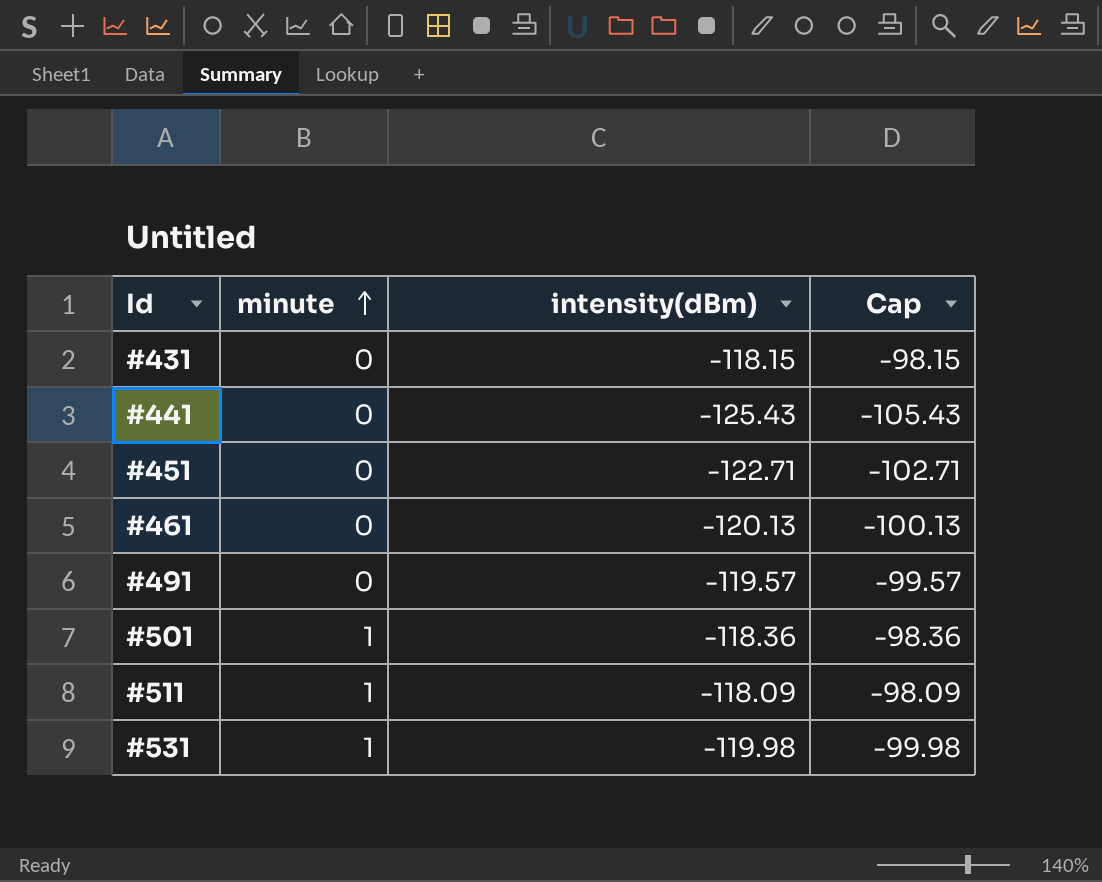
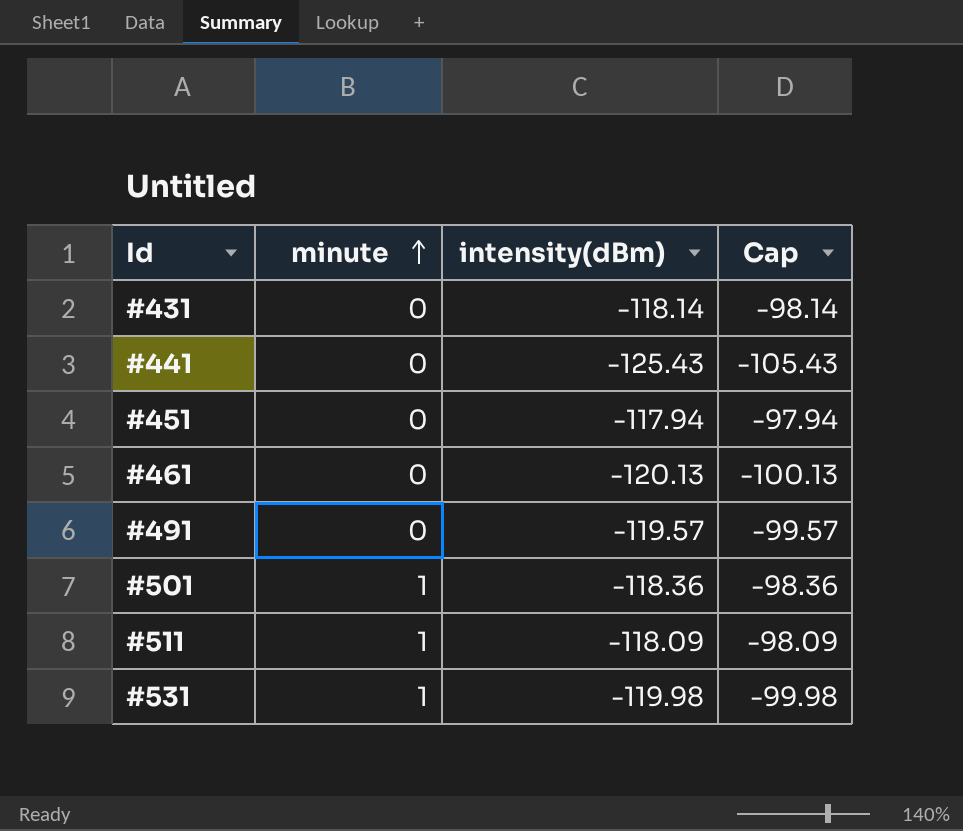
#431 | intensity(dBm): -118.15 -> -118.14
#431 | Cap: -98.15 -> -98.14
#451 | intensity(dBm): -122.71 -> -117.94
#451 | Cap: -102.71 -> -97.94

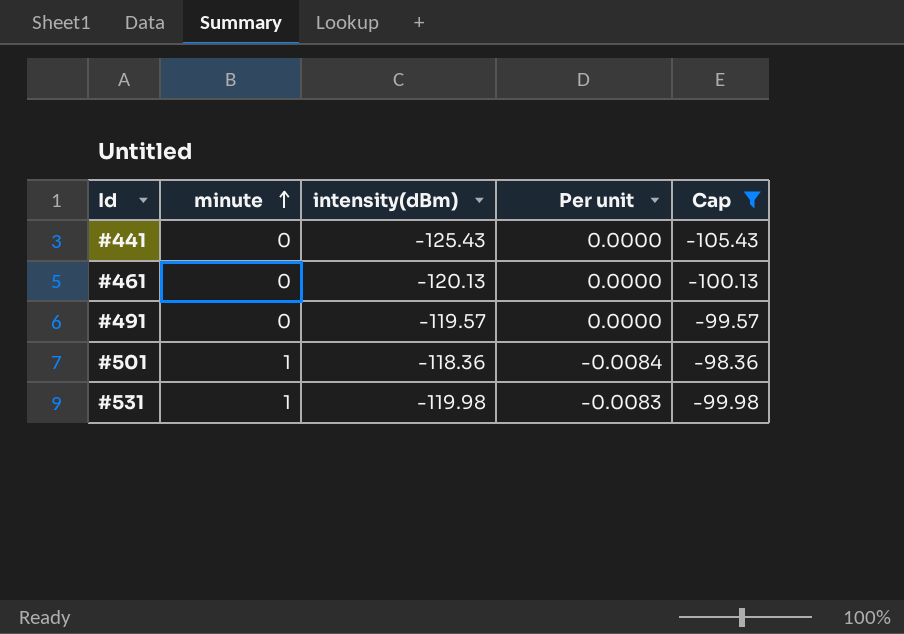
filter: none -> Cap <= -98.36
column Per unit | formula: none -> [minute] / [intensity(dBm)]

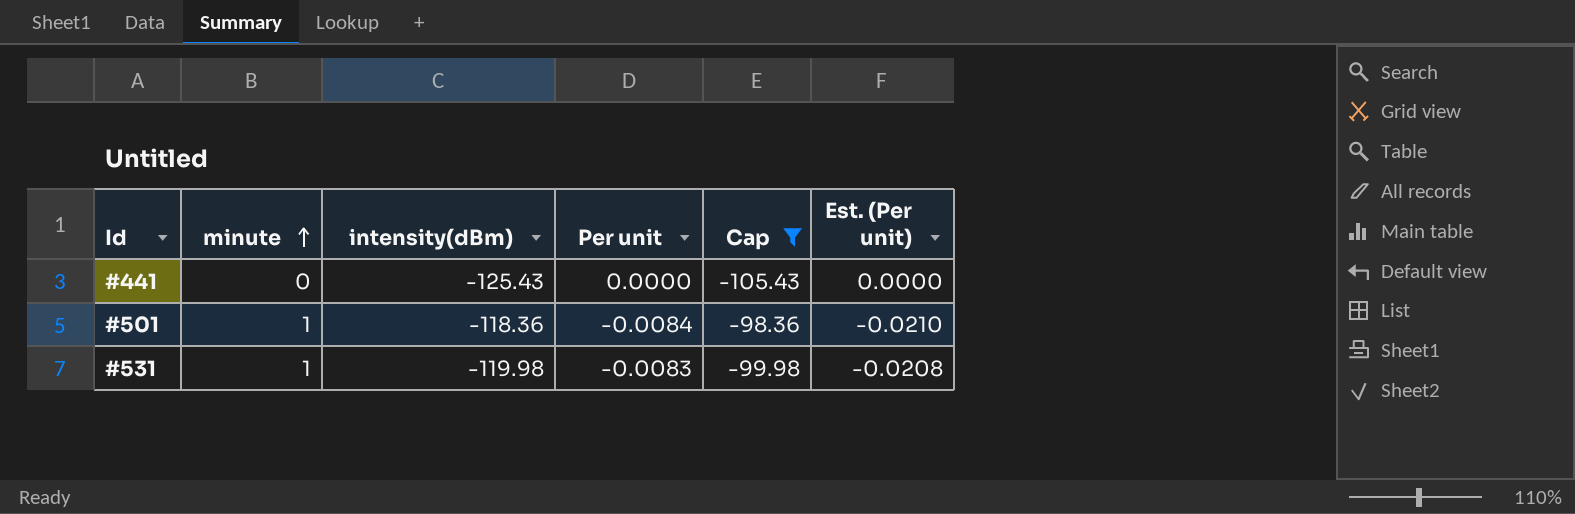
column Est. (Per unit) | formula: none -> [Per unit] * 2.5
row #461: 0 | -120.13 | 0.0000 | -100.13 -> none
row #491: 0 | -119.57 | 0.0000 | -99.57 -> none

